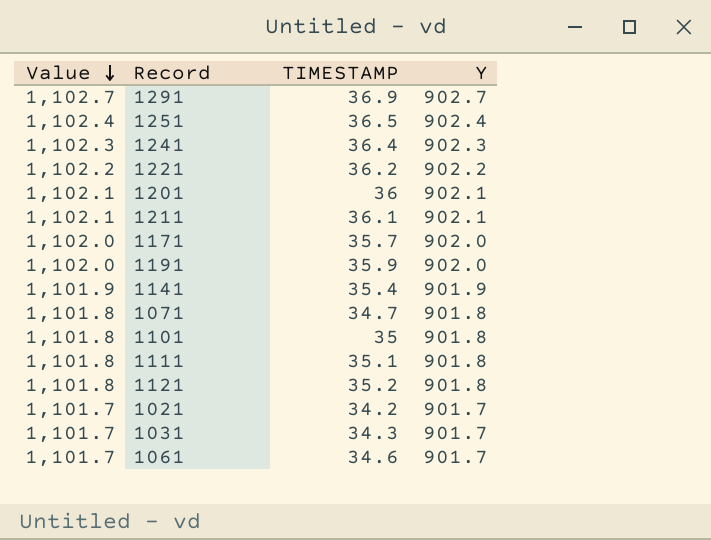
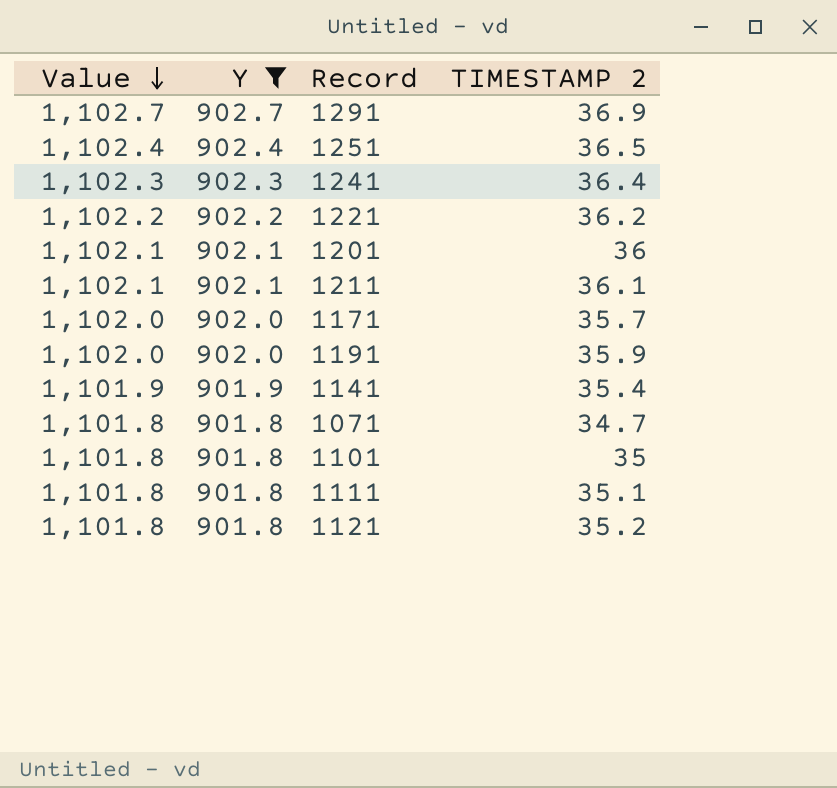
filter: none -> Y != 901.7
column Y | position: 4 -> 2
column name: TIMESTAMP -> TIMESTAMP 2

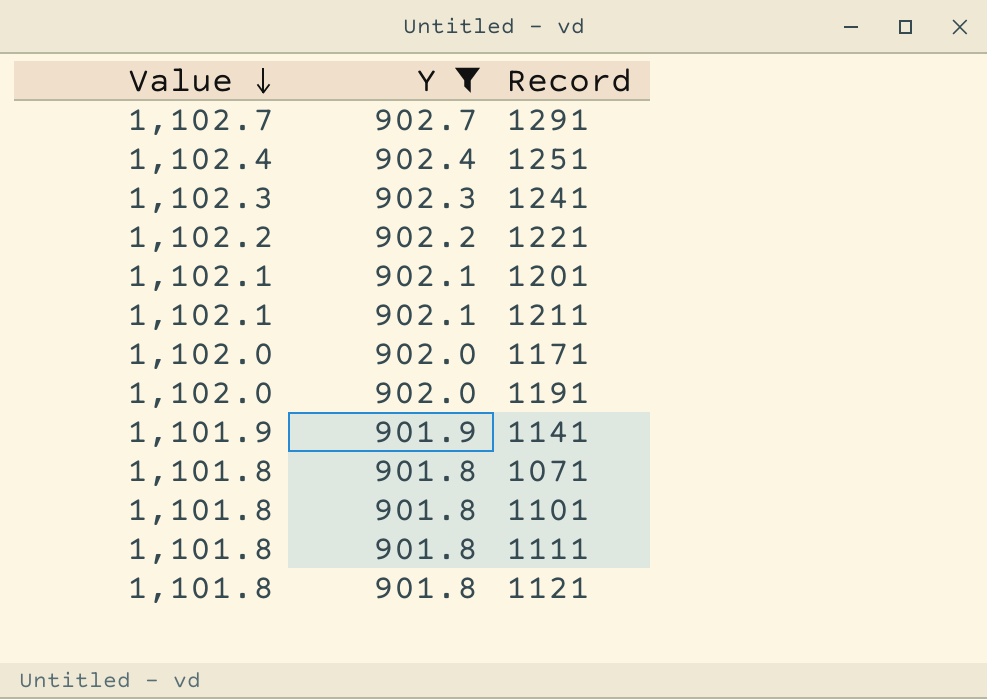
column TIMESTAMP 2 | position: 4 -> none

